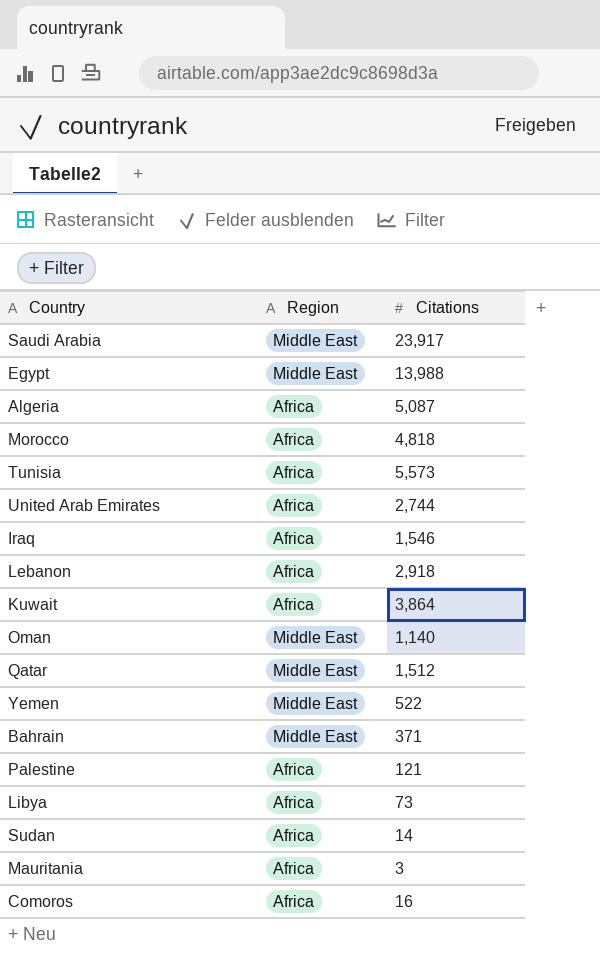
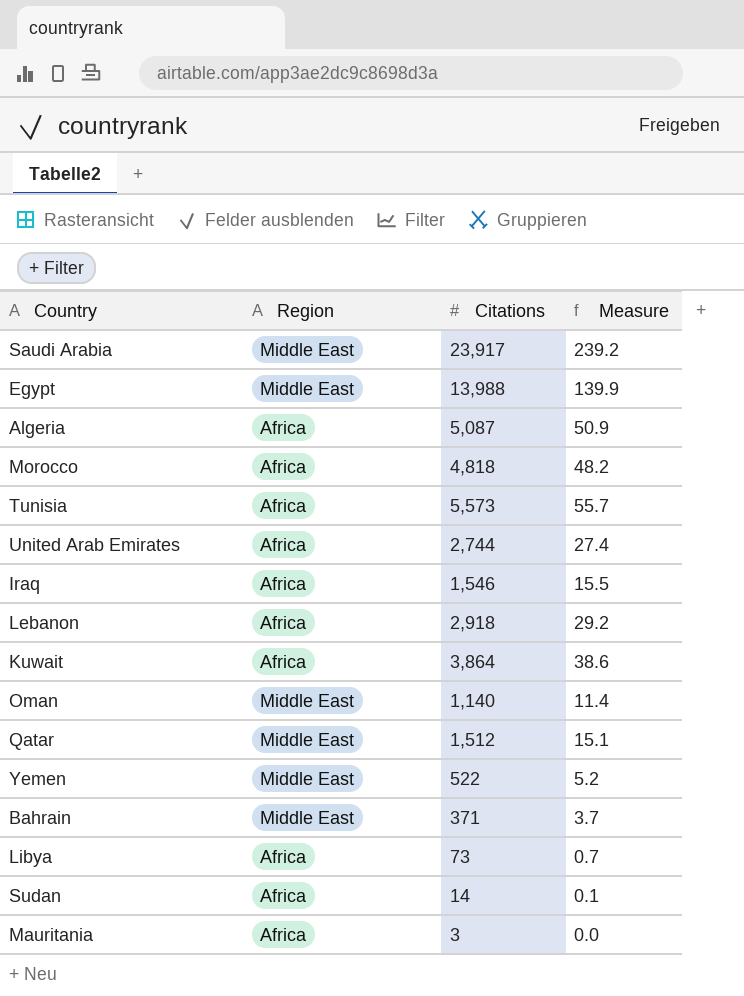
column Measure | formula: none -> [Citations] * 0.01
row Palestine: Africa | 121 -> none
row Comoros: Africa | 16 -> none

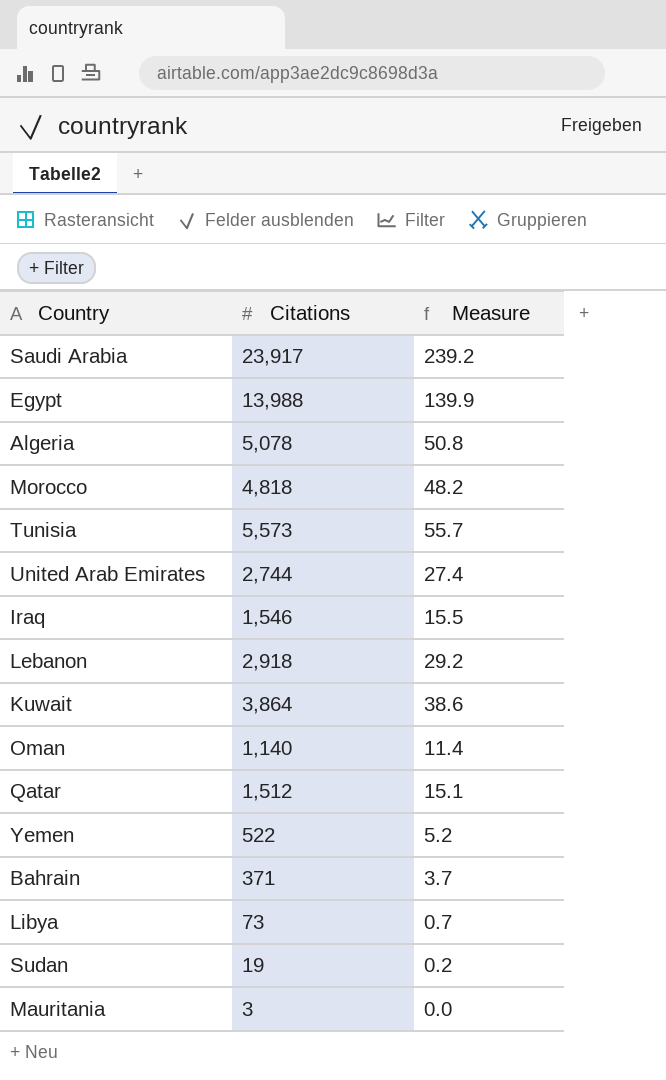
column Region | position: 2 -> none
Algeria | Citations: 5,087 -> 5,078
Algeria | Measure: 50.9 -> 50.8
Sudan | Citations: 14 -> 19
Sudan | Measure: 0.1 -> 0.2

